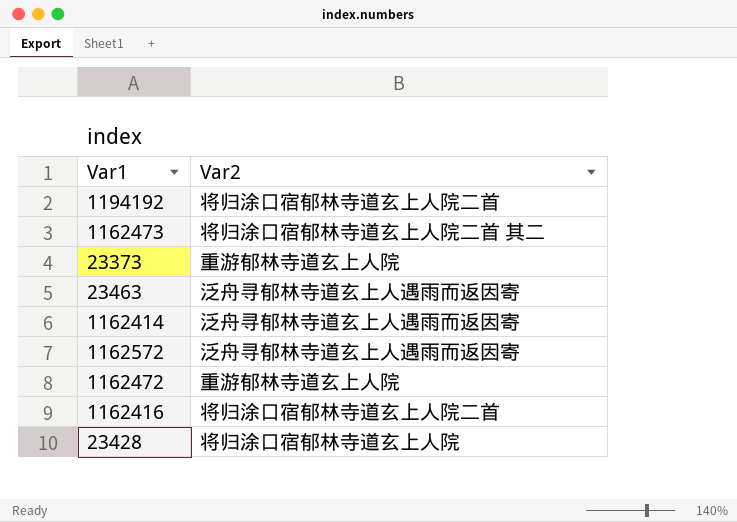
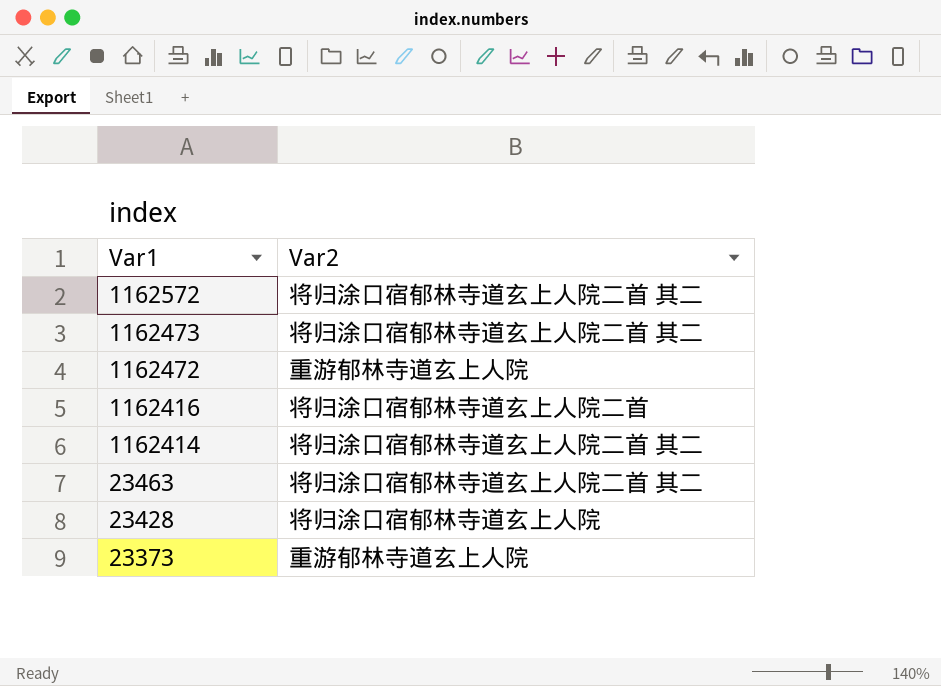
row order: none -> Var1 descending
row 1194192: 将归涂口宿郁林寺道玄上人院二首 -> none
1162572 | Var2: 泛舟寻郁林寺道玄上人遇雨而返因寄 -> 将归涂口宿郁林寺道玄上人院二首 其二
1162414 | Var2: 泛舟寻郁林寺道玄上人遇雨而返因寄 -> 将归涂口宿郁林寺道玄上人院二首 其二
23463 | Var2: 泛舟寻郁林寺道玄上人遇雨而返因寄 -> 将归涂口宿郁林寺道玄上人院二首 其二

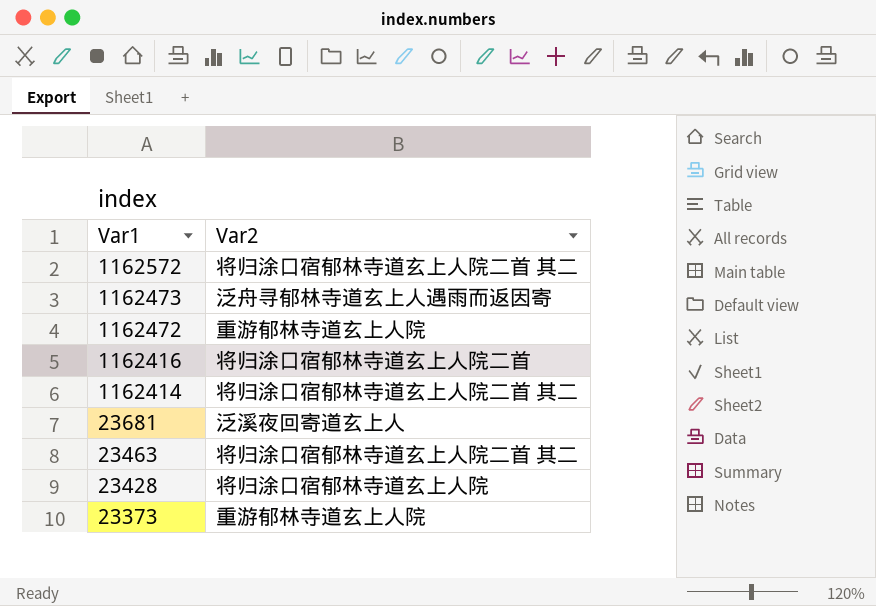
1162473 | Var2: 将归涂口宿郁林寺道玄上人院二首 其二 -> 泛舟寻郁林寺道玄上人遇雨而返因寄
row 23681: none -> 泛溪夜回寄道玄上人

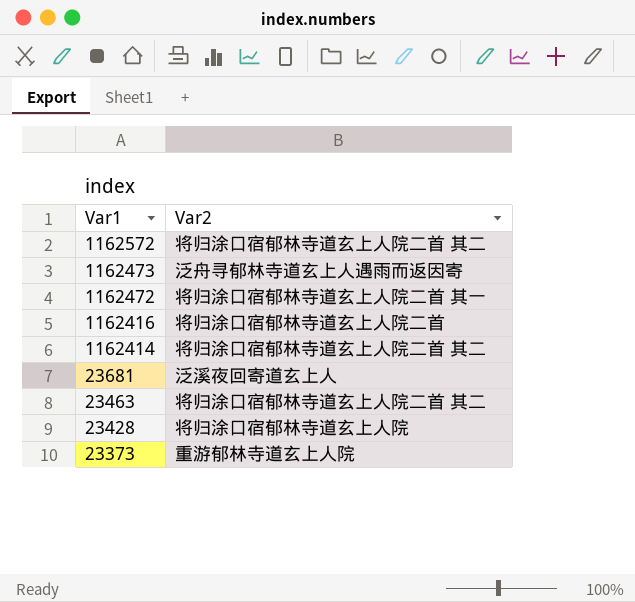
1162472 | Var2: 重游郁林寺道玄上人院 -> 将归涂口宿郁林寺道玄上人院二首 其一

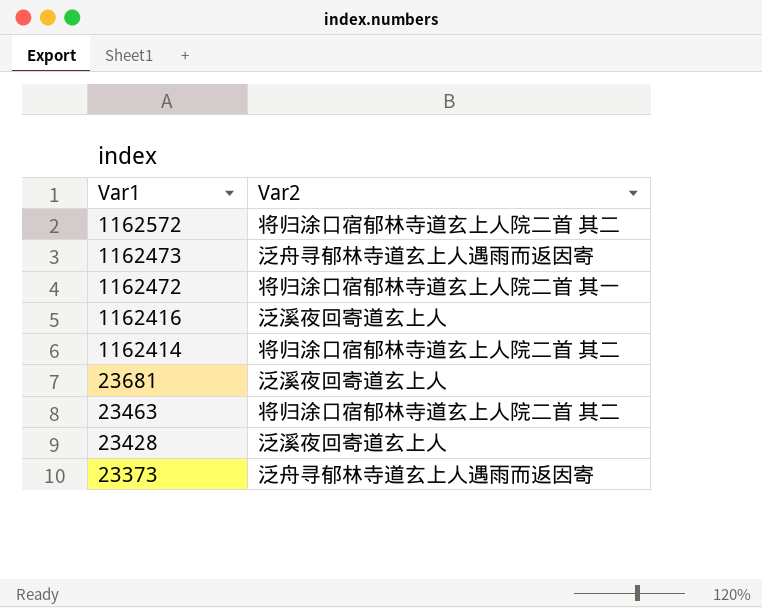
1162416 | Var2: 将归涂口宿郁林寺道玄上人院二首 -> 泛溪夜回寄道玄上人
23428 | Var2: 将归涂口宿郁林寺道玄上人院 -> 泛溪夜回寄道玄上人
23373 | Var2: 重游郁林寺道玄上人院 -> 泛舟寻郁林寺道玄上人遇雨而返因寄

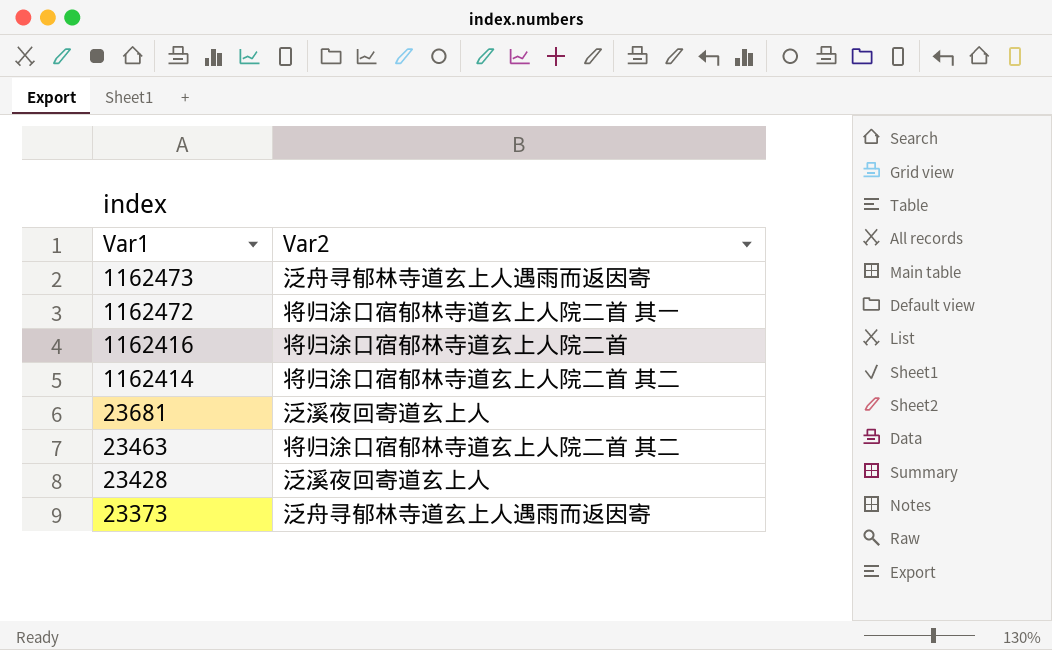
row 1162572: 将归涂口宿郁林寺道玄上人院二首 其二 -> none
1162416 | Var2: 泛溪夜回寄道玄上人 -> 将归涂口宿郁林寺道玄上人院二首

